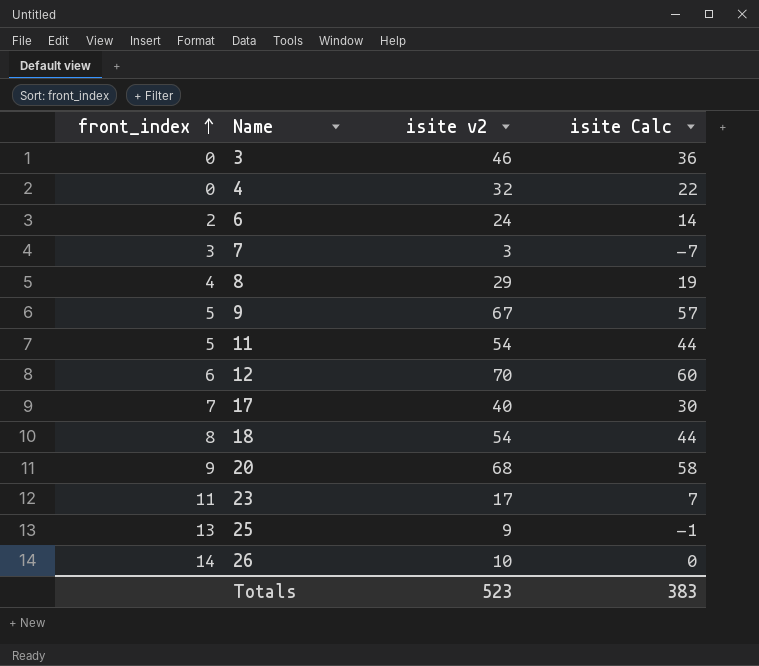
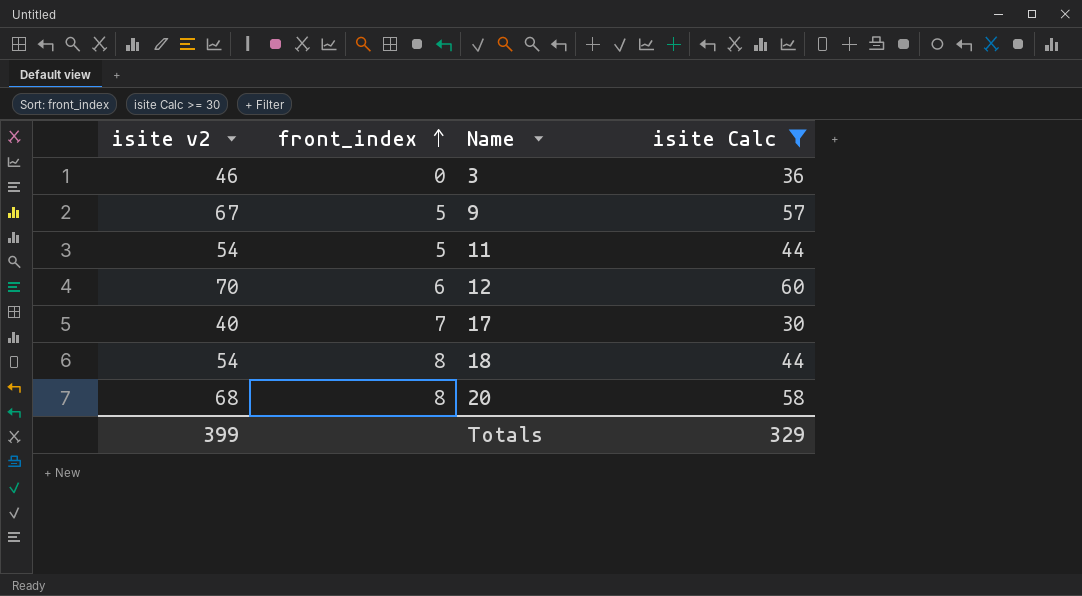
filter: none -> isite Calc >= 30
column isite v2 | position: 3 -> 1
20 | front_index: 9 -> 8
Totals | isite v2: 523 -> 399
Totals | isite Calc: 383 -> 329

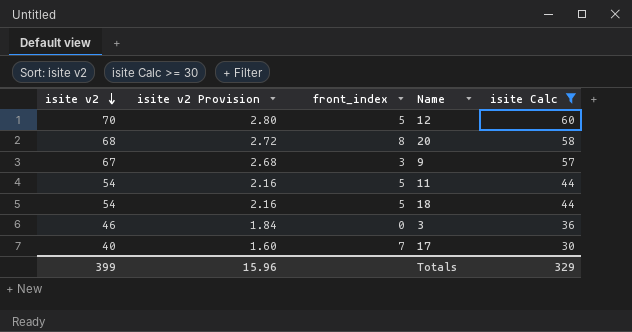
row order: front_index ascending -> isite v2 descending
column isite v2 Provision | formula: none -> [isite v2] * 0.04
12 | front_index: 6 -> 5
9 | front_index: 5 -> 3
18 | front_index: 8 -> 5

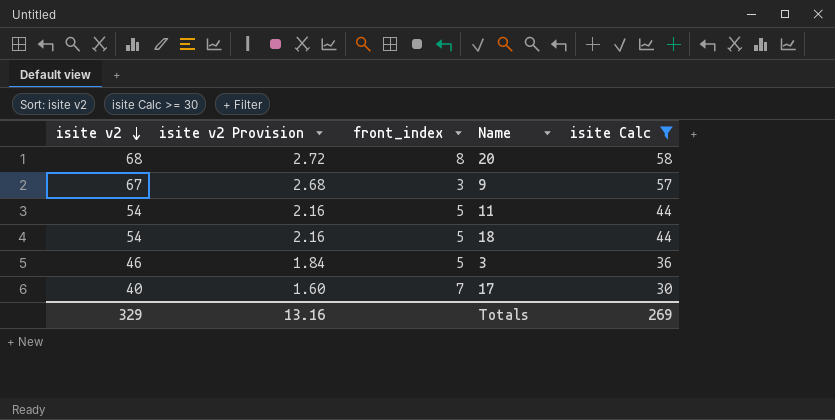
row 12: 70 | 2.80 | 5 | 60 -> none
3 | front_index: 0 -> 5
Totals | isite v2: 399 -> 329
Totals | isite v2 Provision: 15.96 -> 13.16
Totals | isite Calc: 329 -> 269

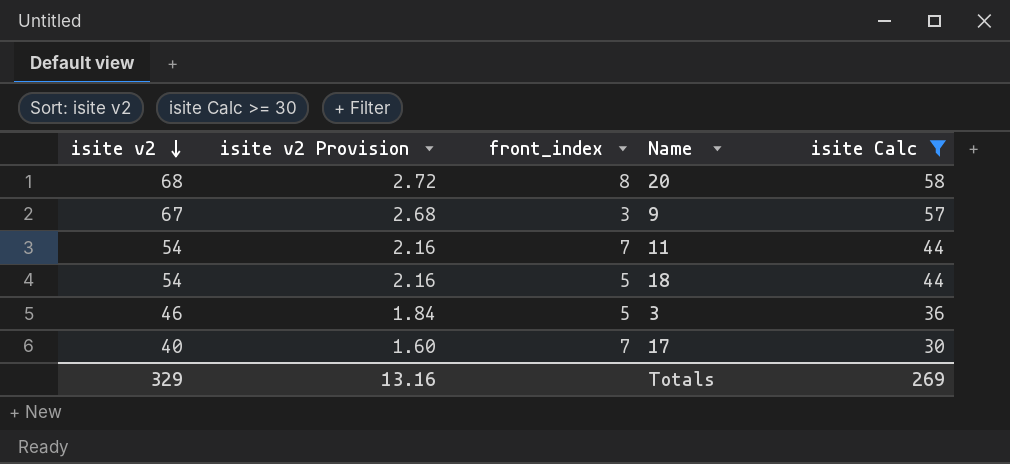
11 | front_index: 5 -> 7

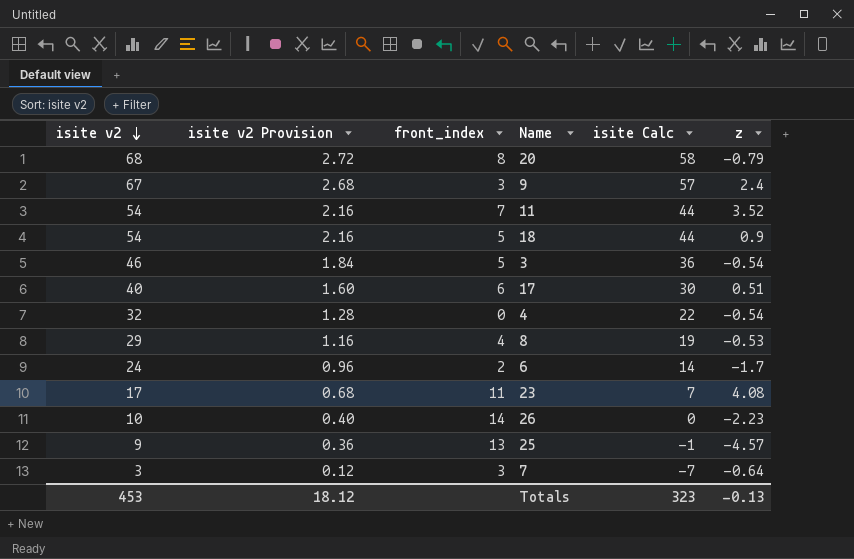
filter: isite Calc >= 30 -> none
column z | position: none -> 6
17 | front_index: 7 -> 6
Totals | isite v2: 329 -> 453
Totals | isite v2 Provision: 13.16 -> 18.12
Totals | isite Calc: 269 -> 323

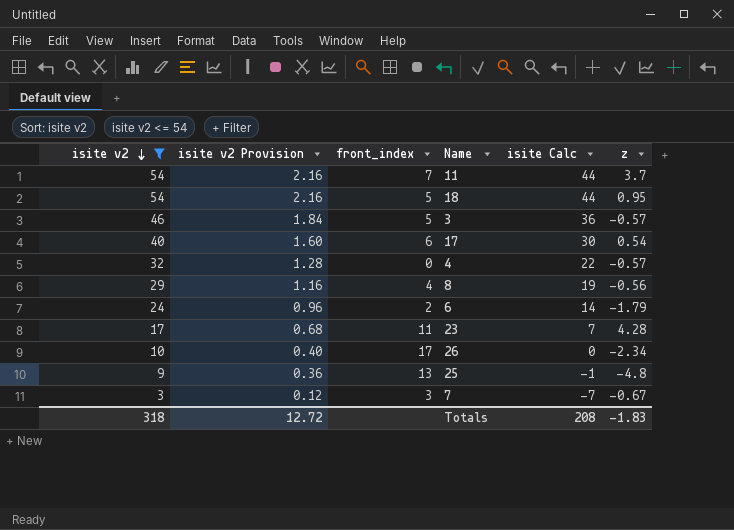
filter: none -> isite v2 <= 54
11 | z: 3.52 -> 3.7
18 | z: 0.9 -> 0.95
3 | z: -0.54 -> -0.57
17 | z: 0.51 -> 0.54
4 | z: -0.54 -> -0.57
8 | z: -0.53 -> -0.56
6 | z: -1.7 -> -1.79
23 | z: 4.08 -> 4.28
26 | front_index: 14 -> 17
26 | z: -2.23 -> -2.34
25 | z: -4.57 -> -4.8
7 | z: -0.64 -> -0.67
Totals | isite v2: 453 -> 318
Totals | isite v2 Provision: 18.12 -> 12.72
Totals | isite Calc: 323 -> 208
Totals | z: -0.13 -> -1.83

